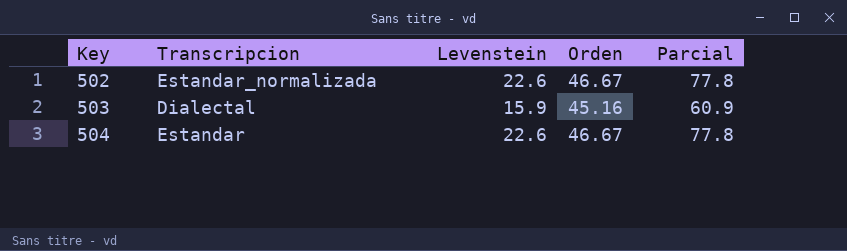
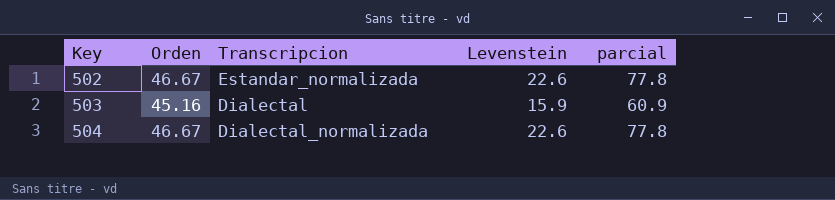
column Orden | position: 4 -> 2
column name: Parcial -> parcial
504 | Transcripcion: Estandar -> Dialectal_normalizada

